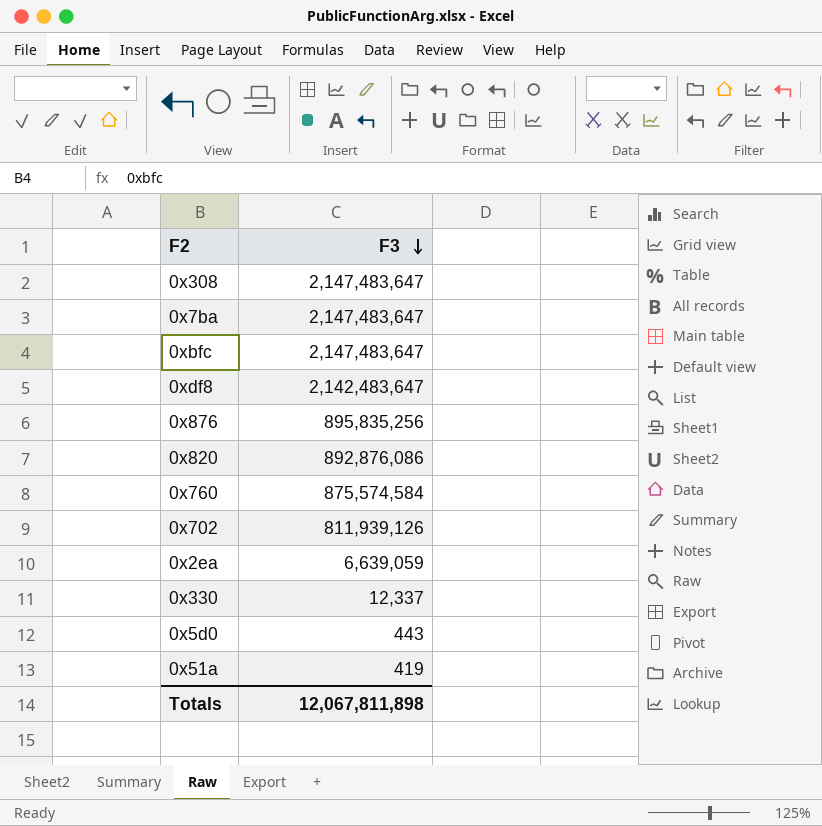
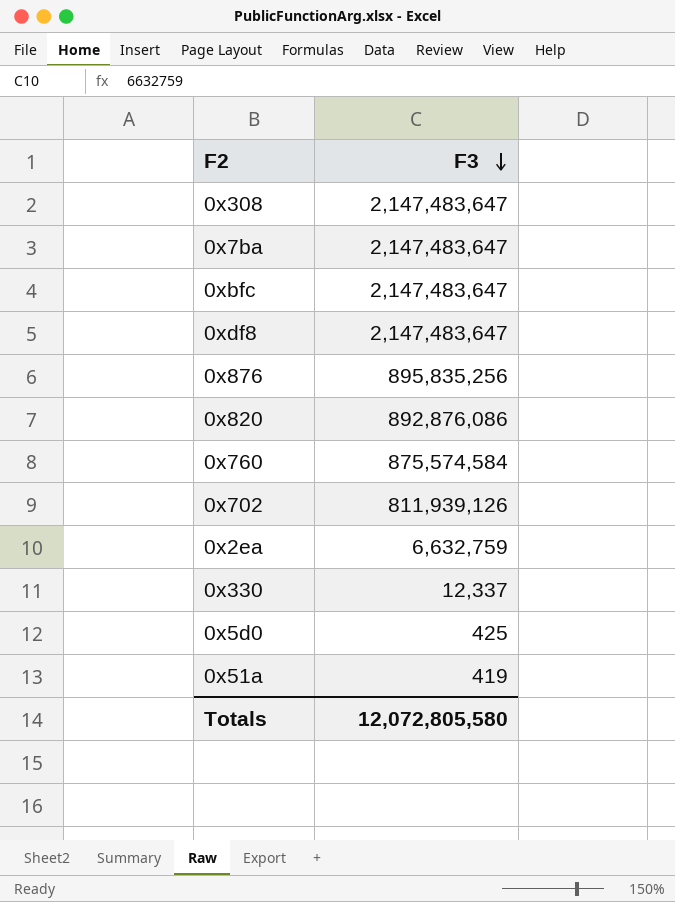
0xdf8 | F3: 2,142,483,647 -> 2,147,483,647
0x2ea | F3: 6,639,059 -> 6,632,759
0x5d0 | F3: 443 -> 425
Totals | F3: 12,067,811,898 -> 12,072,805,580

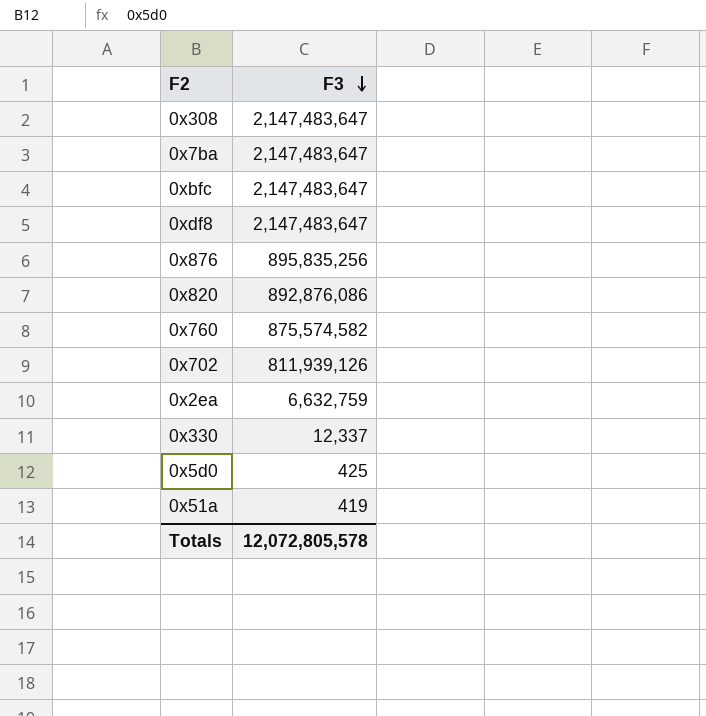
0x760 | F3: 875,574,584 -> 875,574,582
Totals | F3: 12,072,805,580 -> 12,072,805,578

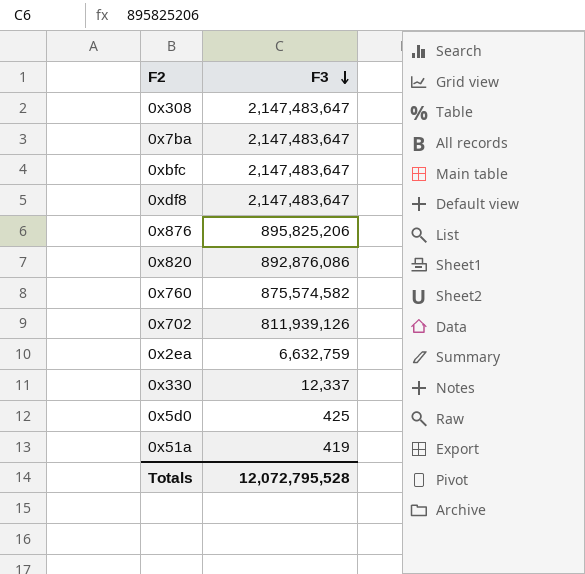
0x876 | F3: 895,835,256 -> 895,825,206
Totals | F3: 12,072,805,578 -> 12,072,795,528

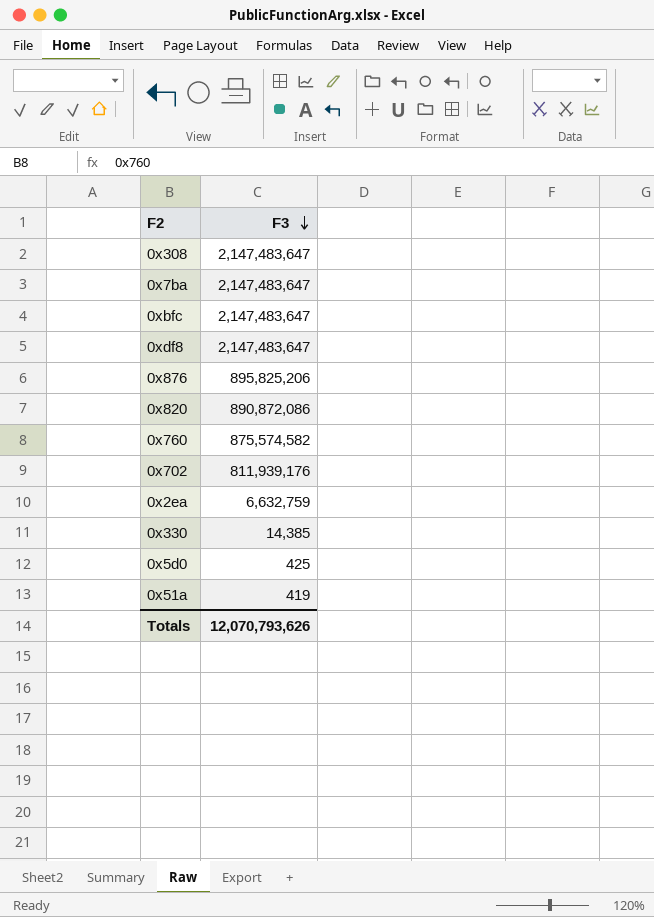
0x820 | F3: 892,876,086 -> 890,872,086
0x702 | F3: 811,939,126 -> 811,939,176
0x330 | F3: 12,337 -> 14,385
Totals | F3: 12,072,795,528 -> 12,070,793,626

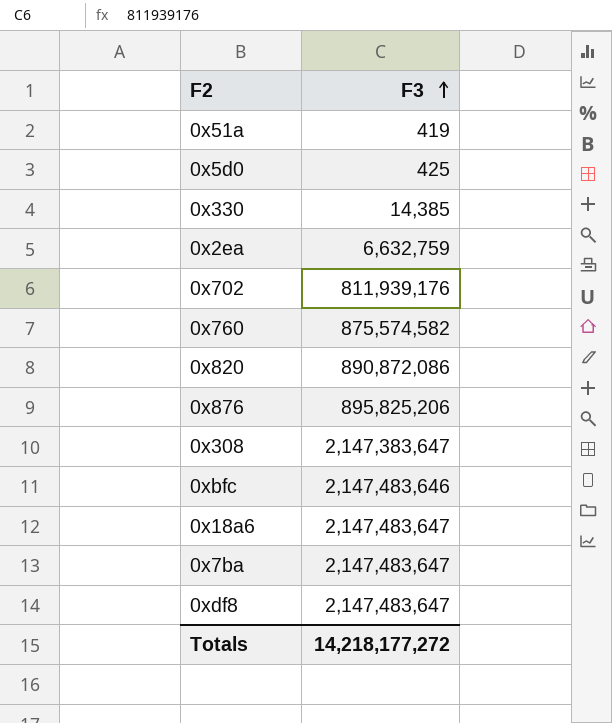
row order: F3 descending -> F3 ascending
0x308 | F3: 2,147,483,647 -> 2,147,383,647
0xbfc | F3: 2,147,483,647 -> 2,147,483,646
row 0x18a6: none -> 2,147,483,647
Totals | F3: 12,070,793,626 -> 14,218,177,272

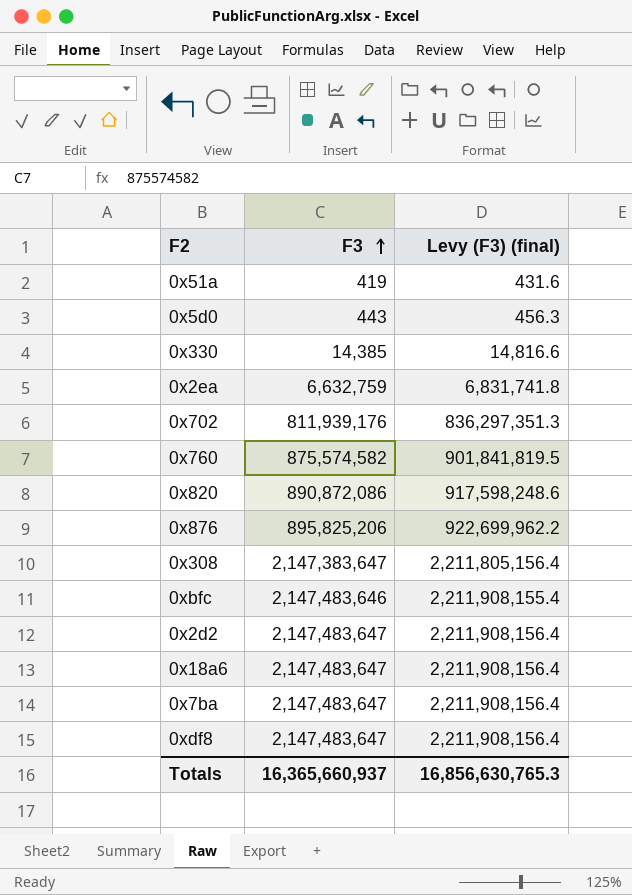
column Levy (F3) (final) | formula: none -> [F3] * 1.03
0x5d0 | F3: 425 -> 443
row 0x2d2: none -> 2,147,483,647 | 2,211,908,156.4
Totals | F3: 14,218,177,272 -> 16,365,660,937

